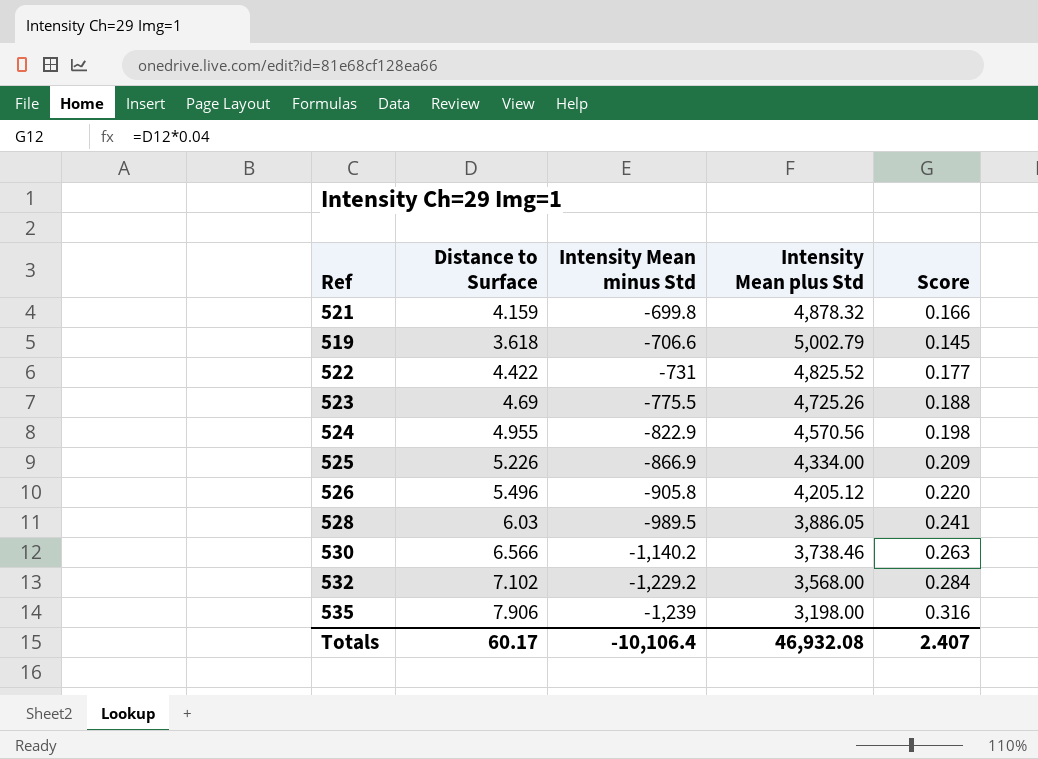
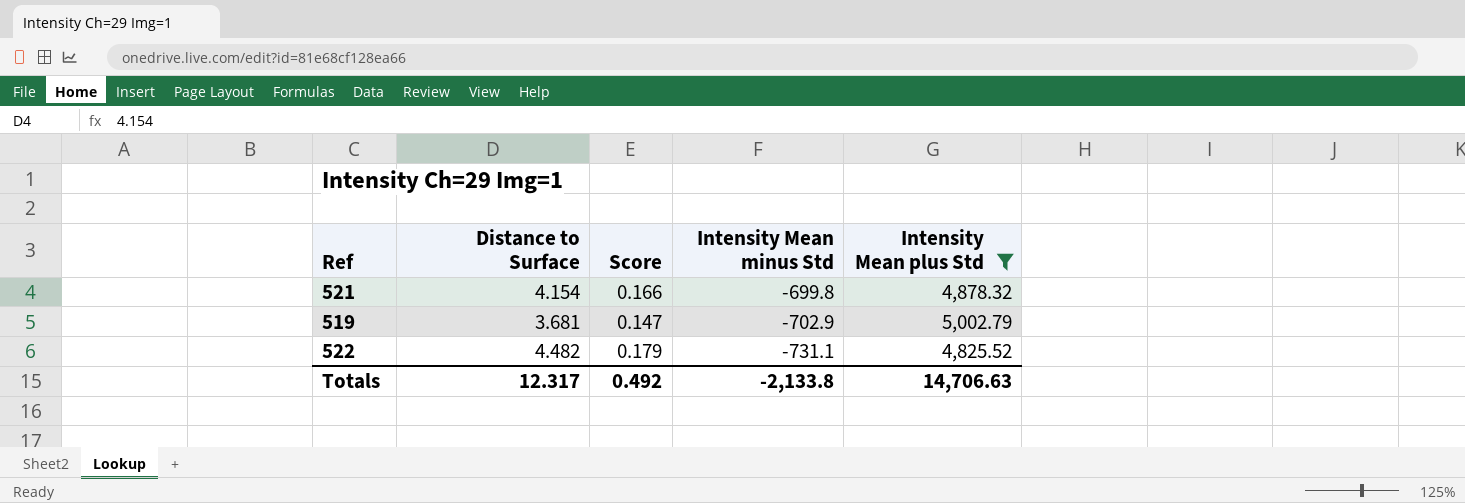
filter: none -> Intensity Mean plus Std >= 4,825.52
column Score | position: 5 -> 3
521 | Distance to Surface: 4.159 -> 4.154
519 | Distance to Surface: 3.618 -> 3.681
519 | Score: 0.145 -> 0.147
519 | Intensity Mean minus Std: -706.6 -> -702.9
522 | Distance to Surface: 4.422 -> 4.482
522 | Score: 0.177 -> 0.179
522 | Intensity Mean minus Std: -731 -> -731.1
Totals | Distance to Surface: 60.17 -> 12.317
Totals | Score: 2.407 -> 0.492
Totals | Intensity Mean minus Std: -10,106.4 -> -2,133.8
Totals | Intensity Mean plus Std: 46,932.08 -> 14,706.63

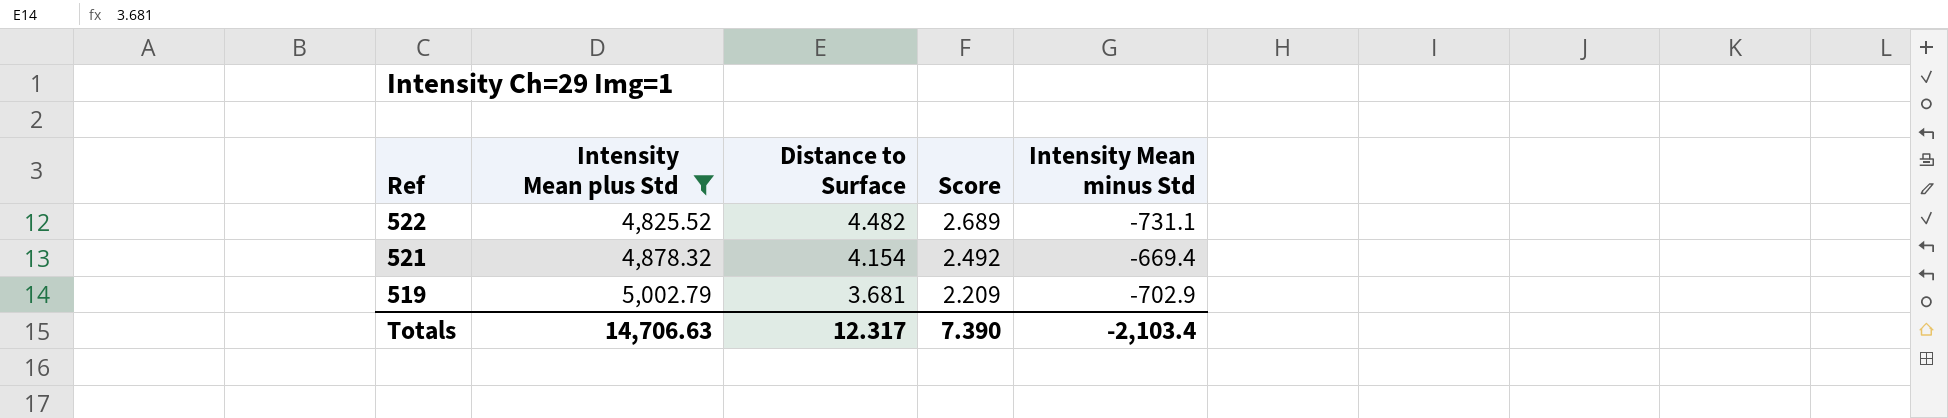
row order: Intensity Mean minus Std descending -> Ref descending
column Intensity Mean plus Std | position: 5 -> 2
column Score | formula: [Distance to Surface] * 0.04 -> [Distance to Surface] * 0.6
521 | Intensity Mean minus Std: -699.8 -> -669.4
Totals | Score: 0.492 -> 7.390
Totals | Intensity Mean minus Std: -2,133.8 -> -2,103.4

